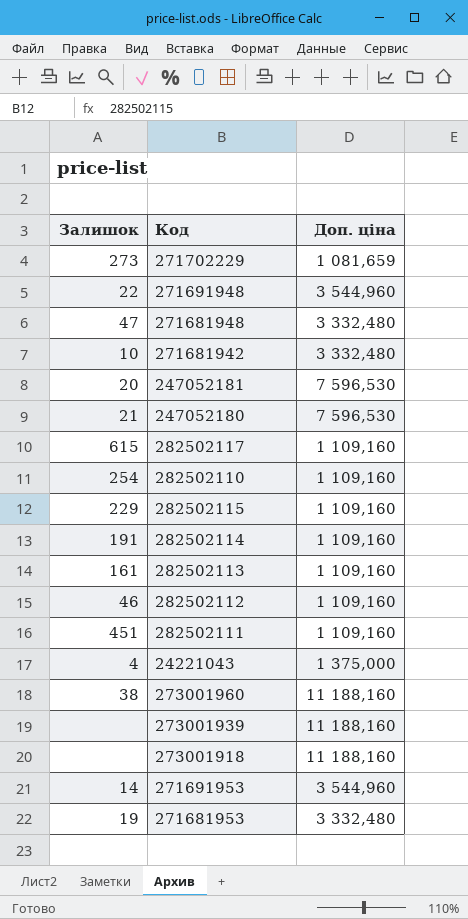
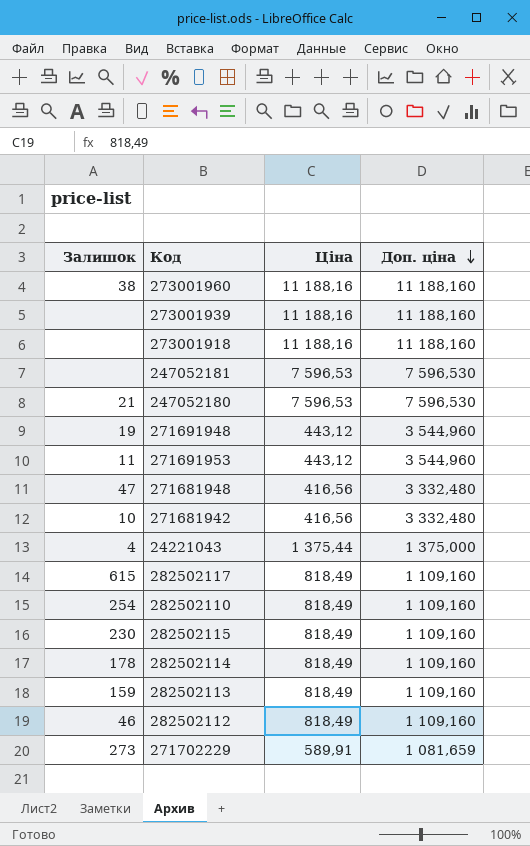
row order: none -> Доп. ціна descending
column Ціна | position: none -> 3
row 282502111: 451 | 1 109,160 -> none
row 271681953: 19 | 3 332,480 -> none
247052181 | Залишок: 20 -> none
271691948 | Залишок: 22 -> 19
271691953 | Залишок: 14 -> 11
282502115 | Залишок: 229 -> 230
282502114 | Залишок: 191 -> 178
282502113 | Залишок: 161 -> 159

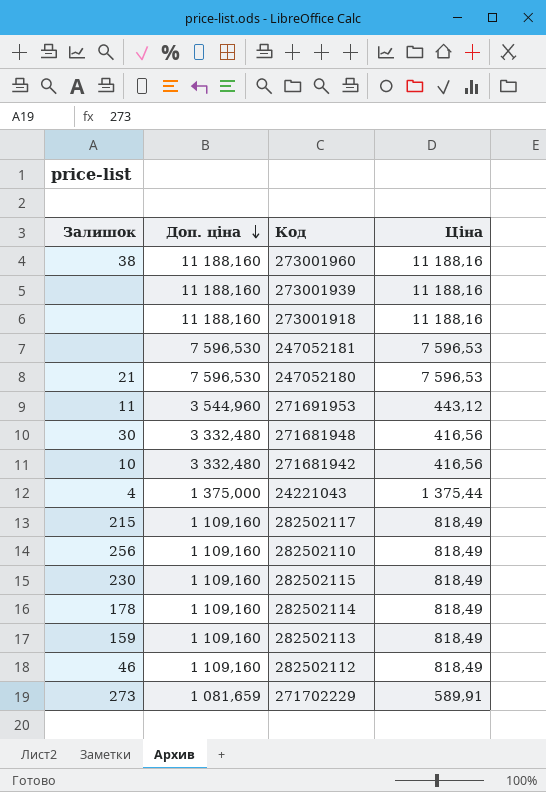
column Доп. ціна | position: 4 -> 2
row 271691948: 19 | 443,12 | 3 544,960 -> none
271681948 | Залишок: 47 -> 30
282502117 | Залишок: 615 -> 215
282502110 | Залишок: 254 -> 256

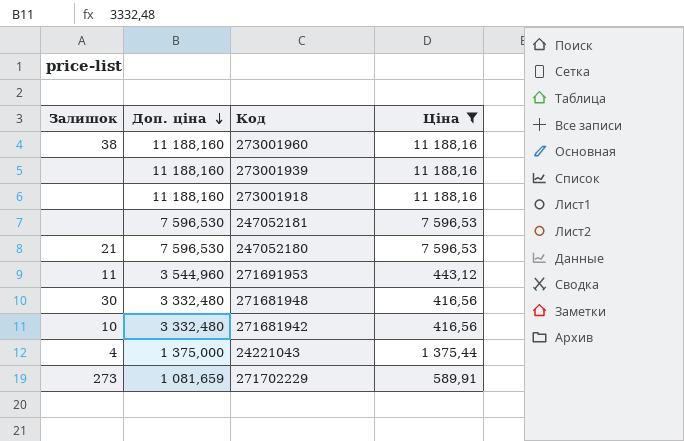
filter: none -> Ціна != 818,49

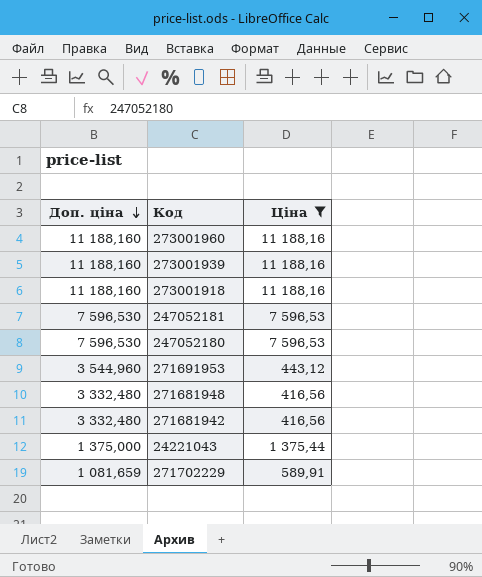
column Залишок | position: 1 -> none

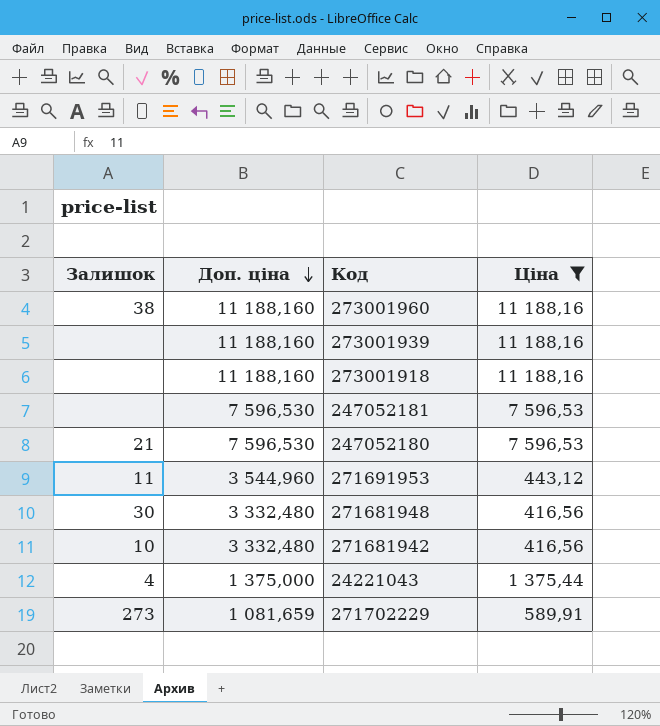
column Залишок | position: none -> 1

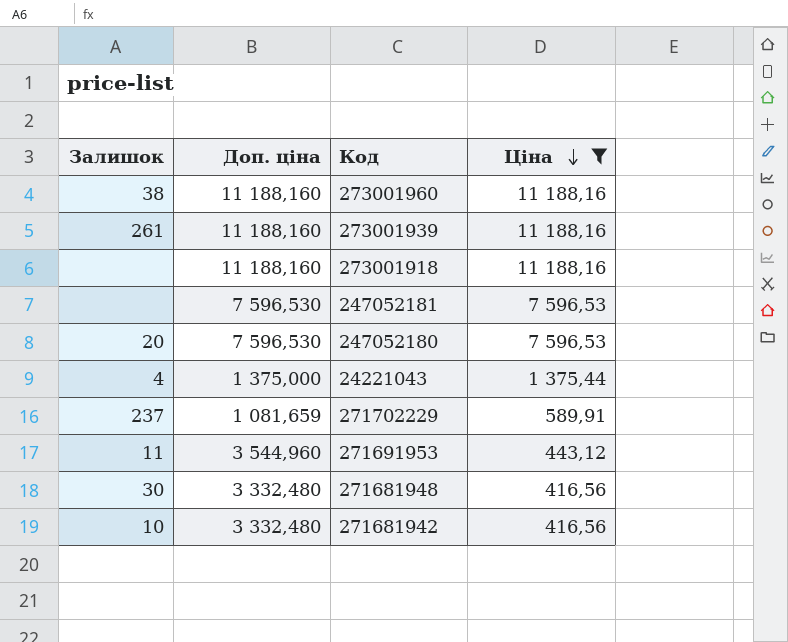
row order: Доп. ціна descending -> Ціна descending
273001939 | Залишок: none -> 261
247052180 | Залишок: 21 -> 20
271702229 | Залишок: 273 -> 237

